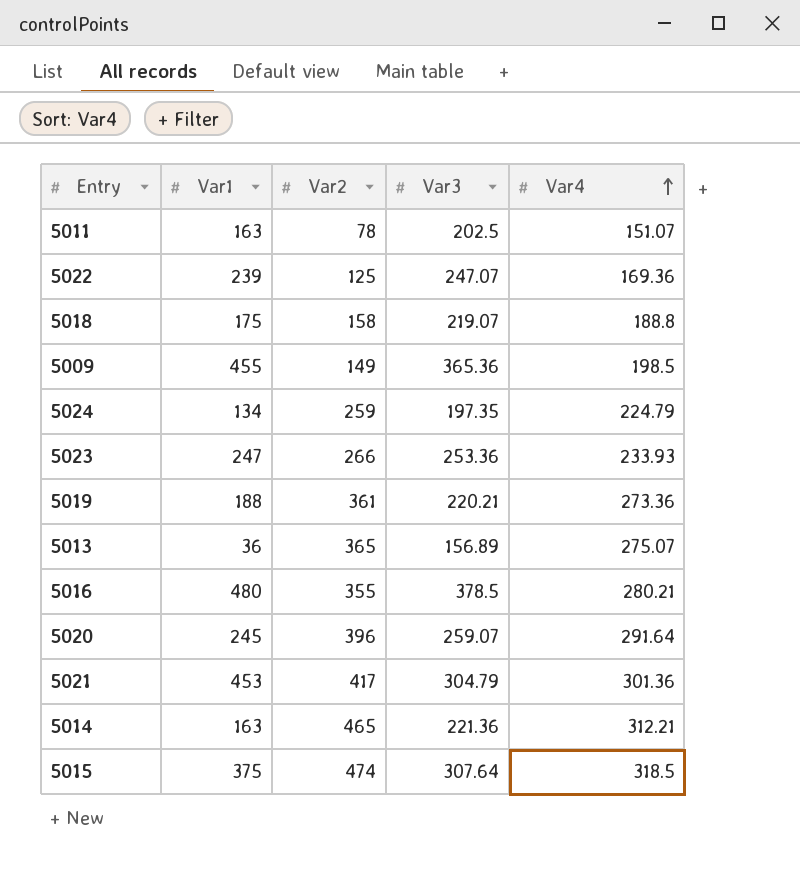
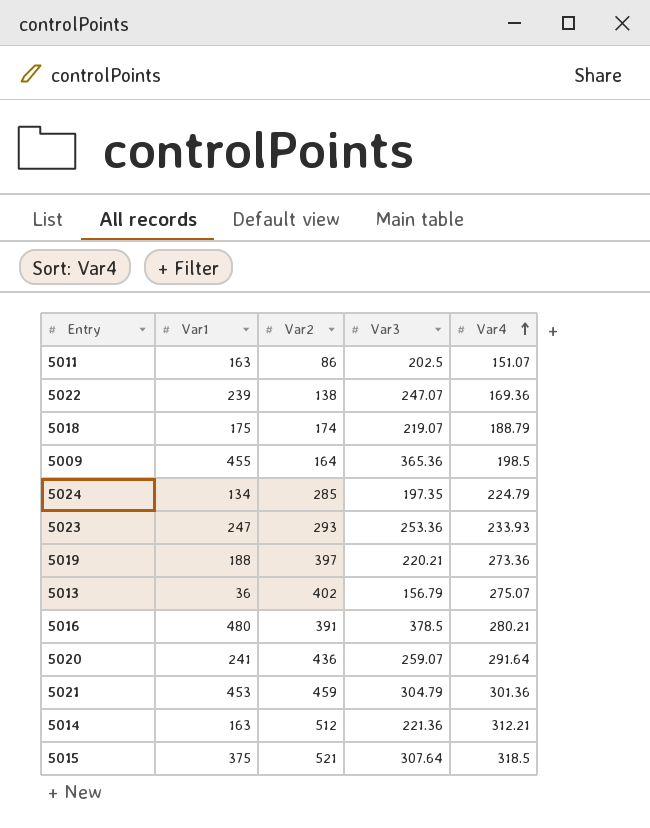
5011 | Var2: 78 -> 86
5022 | Var2: 125 -> 138
5018 | Var2: 158 -> 174
5018 | Var4: 188.8 -> 188.79
5009 | Var2: 149 -> 164
5024 | Var2: 259 -> 285
5023 | Var2: 266 -> 293
5019 | Var2: 361 -> 397
5013 | Var2: 365 -> 402
5013 | Var3: 156.89 -> 156.79
5016 | Var2: 355 -> 391
5020 | Var1: 245 -> 241
5020 | Var2: 396 -> 436
5021 | Var2: 417 -> 459
5014 | Var2: 465 -> 512
5015 | Var2: 474 -> 521

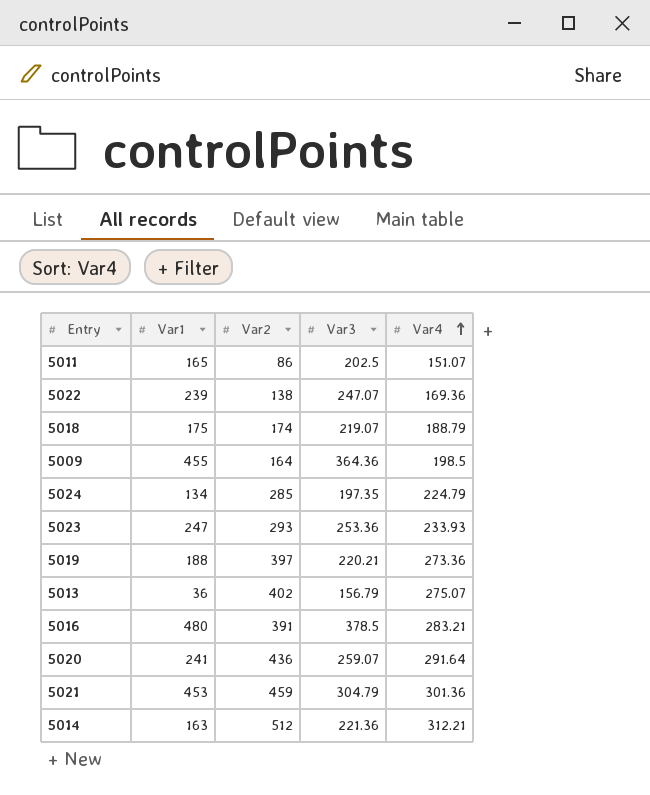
row 5015: 375 | 521 | 307.64 | 318.5 -> none
5011 | Var1: 163 -> 165
5009 | Var3: 365.36 -> 364.36
5016 | Var4: 280.21 -> 283.21

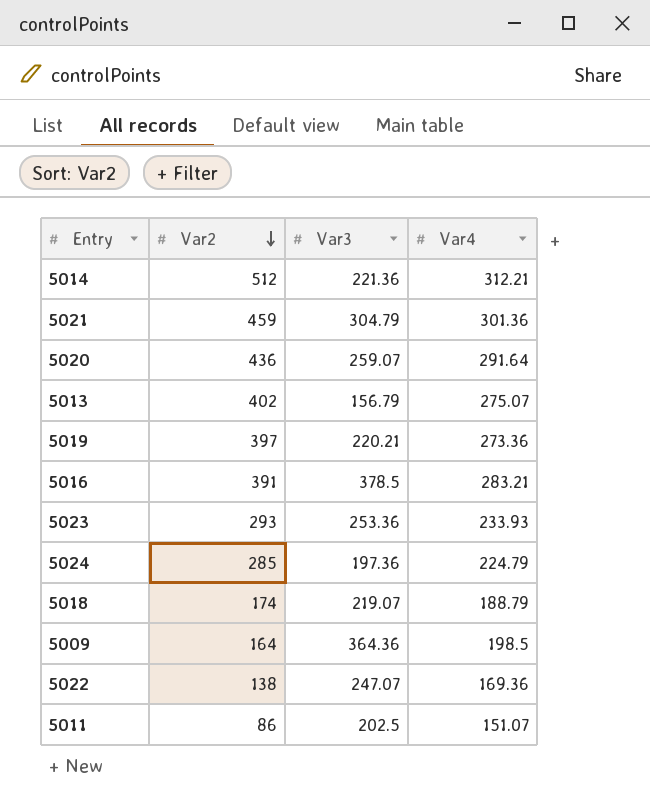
row order: Var4 ascending -> Var2 descending
column Var1 | position: 2 -> none
5024 | Var3: 197.35 -> 197.36

